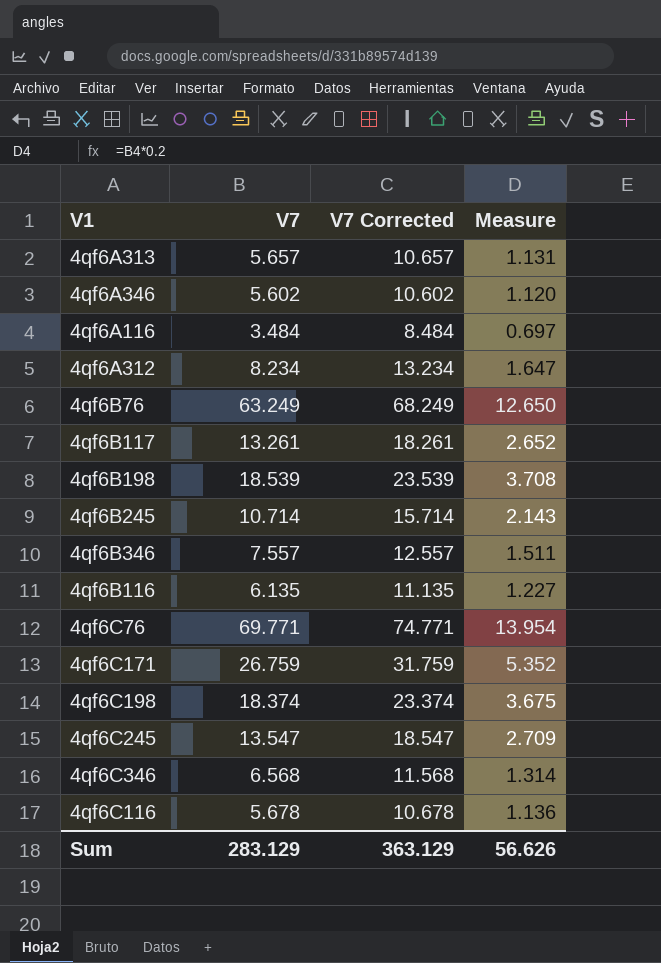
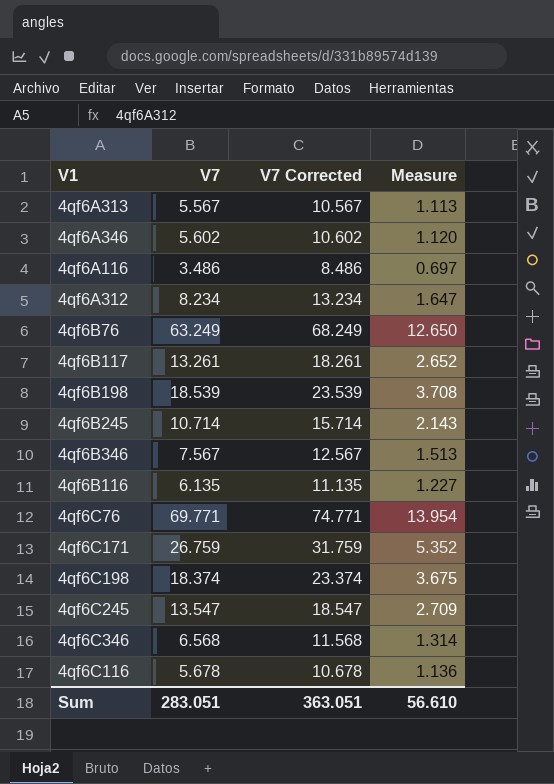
4qf6A313 | V7: 5.657 -> 5.567
4qf6A313 | V7 Corrected: 10.657 -> 10.567
4qf6A313 | Measure: 1.131 -> 1.113
4qf6A116 | V7: 3.484 -> 3.486
4qf6A116 | V7 Corrected: 8.484 -> 8.486
4qf6B346 | V7: 7.557 -> 7.567
4qf6B346 | V7 Corrected: 12.557 -> 12.567
4qf6B346 | Measure: 1.511 -> 1.513
Sum | V7: 283.129 -> 283.051
Sum | V7 Corrected: 363.129 -> 363.051
Sum | Measure: 56.626 -> 56.610

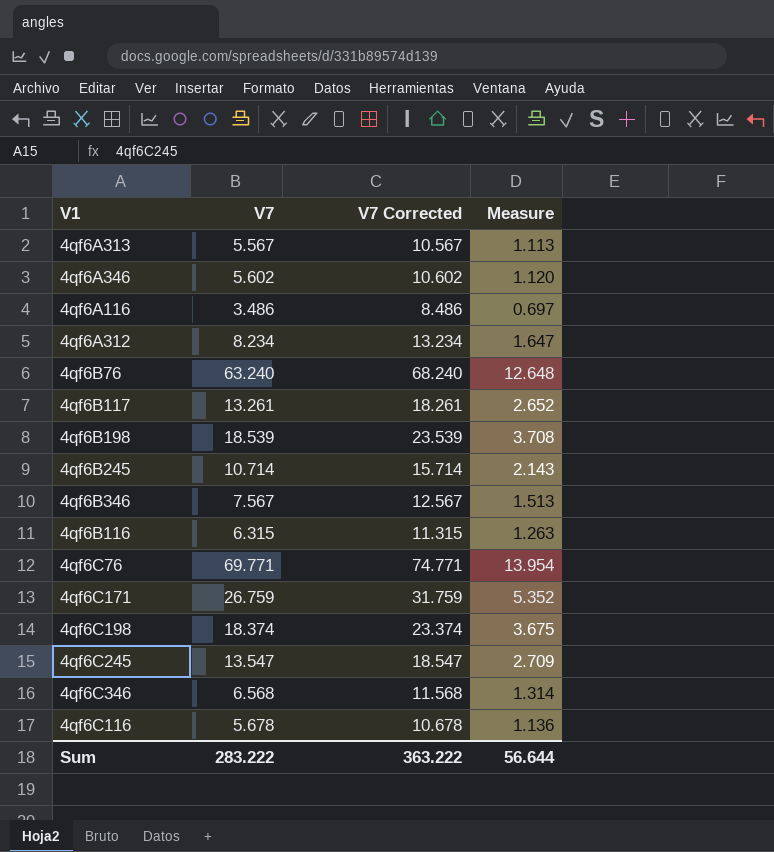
4qf6B76 | V7: 63.249 -> 63.240
4qf6B76 | V7 Corrected: 68.249 -> 68.240
4qf6B76 | Measure: 12.650 -> 12.648
4qf6B116 | V7: 6.135 -> 6.315
4qf6B116 | V7 Corrected: 11.135 -> 11.315
4qf6B116 | Measure: 1.227 -> 1.263
Sum | V7: 283.051 -> 283.222
Sum | V7 Corrected: 363.051 -> 363.222
Sum | Measure: 56.610 -> 56.644

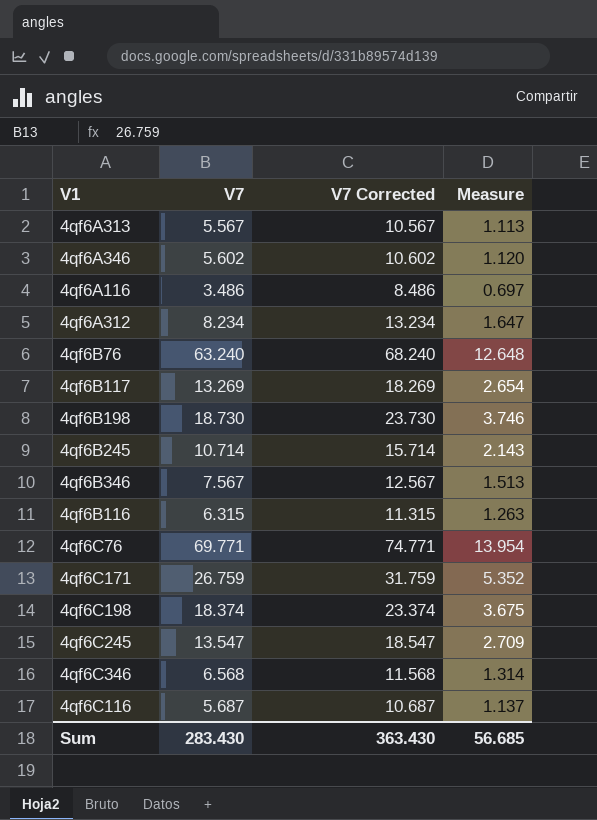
4qf6B117 | V7: 13.261 -> 13.269
4qf6B117 | V7 Corrected: 18.261 -> 18.269
4qf6B117 | Measure: 2.652 -> 2.654
4qf6B198 | V7: 18.539 -> 18.730
4qf6B198 | V7 Corrected: 23.539 -> 23.730
4qf6B198 | Measure: 3.708 -> 3.746
4qf6C116 | V7: 5.678 -> 5.687
4qf6C116 | V7 Corrected: 10.678 -> 10.687
4qf6C116 | Measure: 1.136 -> 1.137
Sum | V7: 283.222 -> 283.430
Sum | V7 Corrected: 363.222 -> 363.430
Sum | Measure: 56.644 -> 56.685

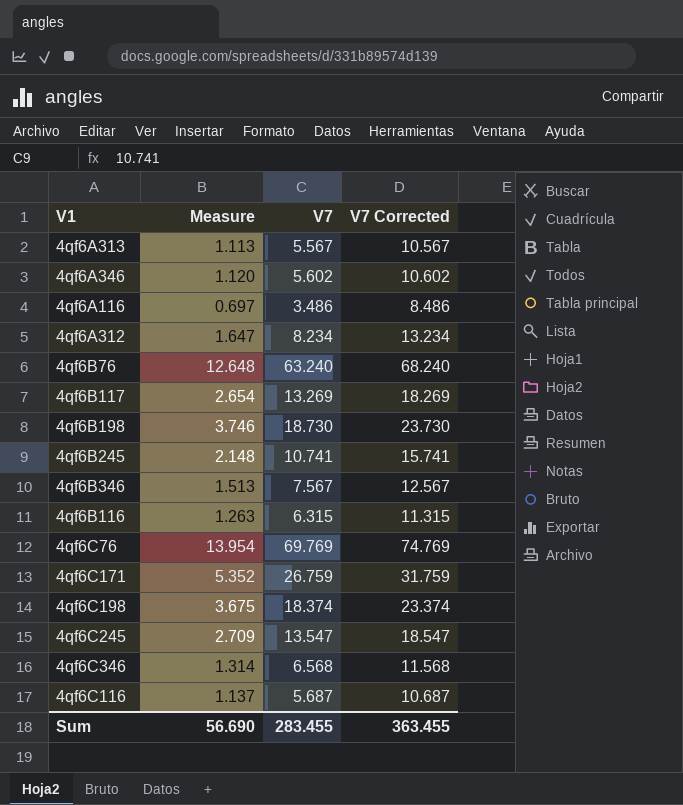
column Measure | position: 4 -> 2
4qf6B245 | Measure: 2.143 -> 2.148
4qf6B245 | V7: 10.714 -> 10.741
4qf6B245 | V7 Corrected: 15.714 -> 15.741
4qf6C76 | V7: 69.771 -> 69.769
4qf6C76 | V7 Corrected: 74.771 -> 74.769
Sum | Measure: 56.685 -> 56.690
Sum | V7: 283.430 -> 283.455
Sum | V7 Corrected: 363.430 -> 363.455

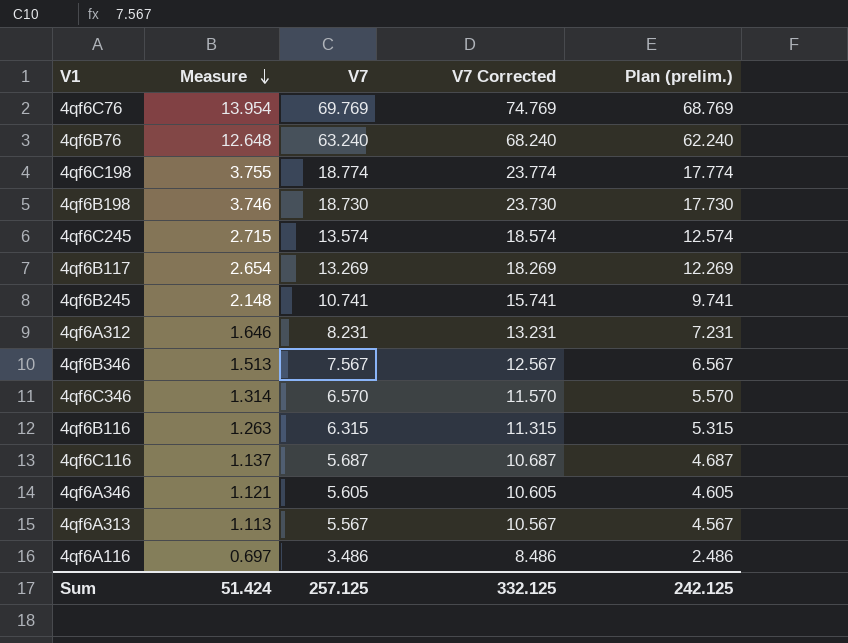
row order: none -> Measure descending
column Plan (prelim.) | formula: none -> [V7] - 1
row 4qf6C171: 5.352 | 26.759 | 31.759 -> none
4qf6C198 | Measure: 3.675 -> 3.755
4qf6C198 | V7: 18.374 -> 18.774
4qf6C198 | V7 Corrected: 23.374 -> 23.774
4qf6C245 | Measure: 2.709 -> 2.715
4qf6C245 | V7: 13.547 -> 13.574
4qf6C245 | V7 Corrected: 18.547 -> 18.574
4qf6A312 | Measure: 1.647 -> 1.646
4qf6A312 | V7: 8.234 -> 8.231
4qf6A312 | V7 Corrected: 13.234 -> 13.231
4qf6C346 | V7: 6.568 -> 6.570
4qf6C346 | V7 Corrected: 11.568 -> 11.570
4qf6A346 | Measure: 1.120 -> 1.121
4qf6A346 | V7: 5.602 -> 5.605
4qf6A346 | V7 Corrected: 10.602 -> 10.605
Sum | Measure: 56.690 -> 51.424
Sum | V7: 283.455 -> 257.125
Sum | V7 Corrected: 363.455 -> 332.125

